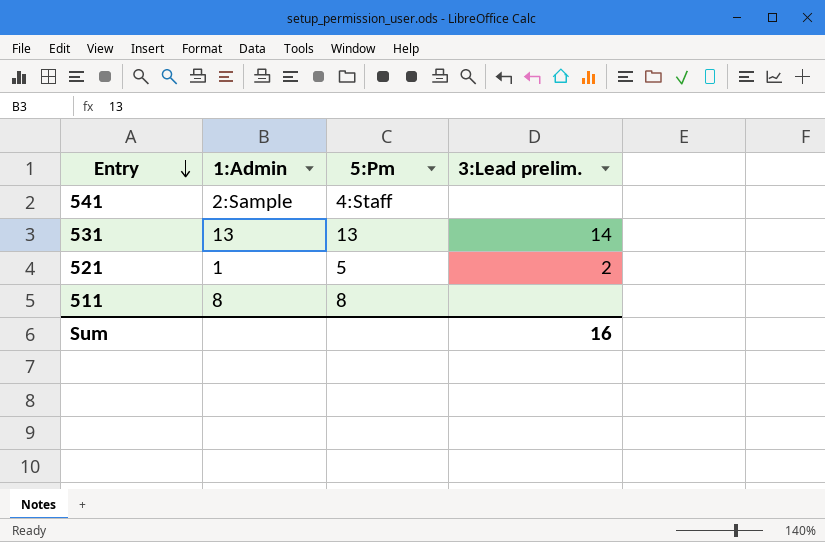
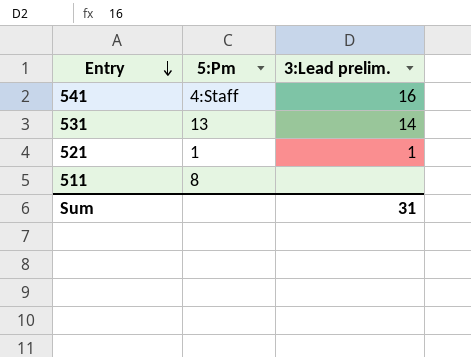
column 1:Admin | position: 2 -> none
541 | 3:Lead prelim.: none -> 16
521 | 5:Pm: 5 -> 1
521 | 3:Lead prelim.: 2 -> 1
Sum | 3:Lead prelim.: 16 -> 31

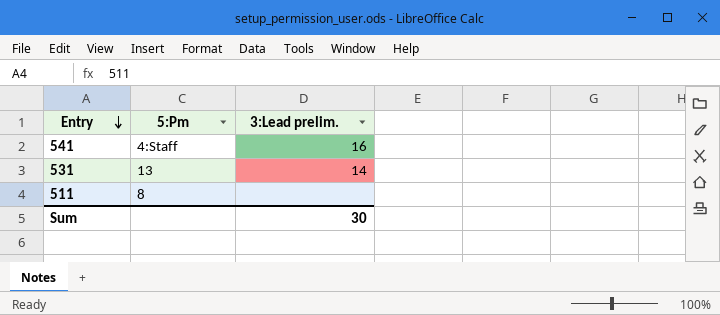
row 521: 1 | 1 -> none
Sum | 3:Lead prelim.: 31 -> 30

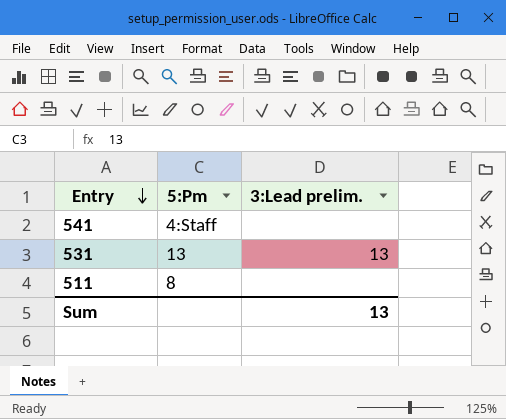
541 | 3:Lead prelim.: 16 -> none
531 | 3:Lead prelim.: 14 -> 13
Sum | 3:Lead prelim.: 30 -> 13

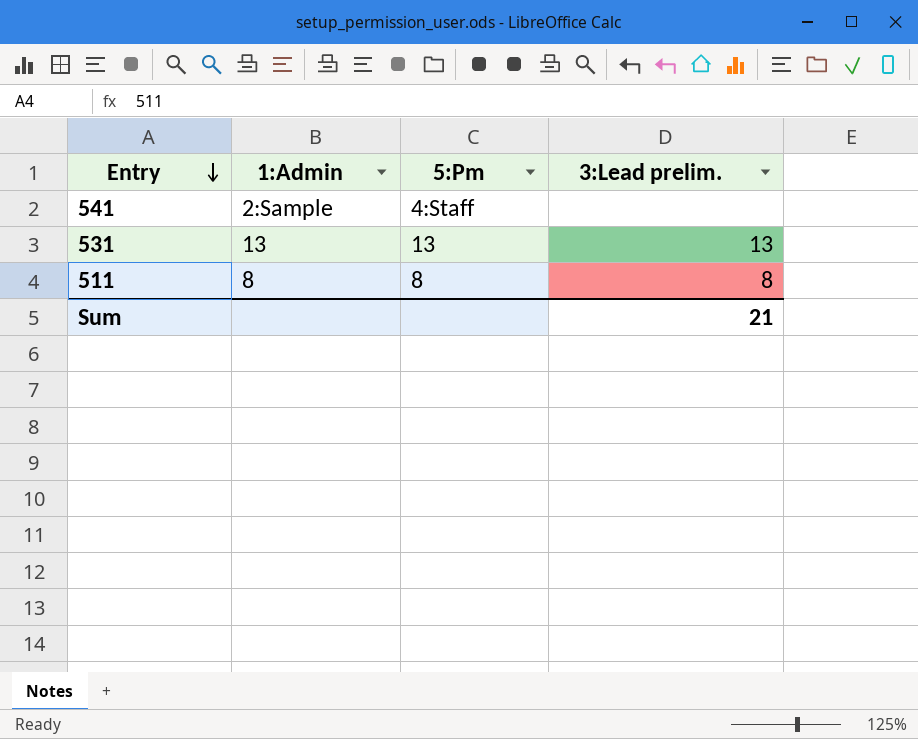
column 1:Admin | position: none -> 2
511 | 3:Lead prelim.: none -> 8
Sum | 3:Lead prelim.: 13 -> 21

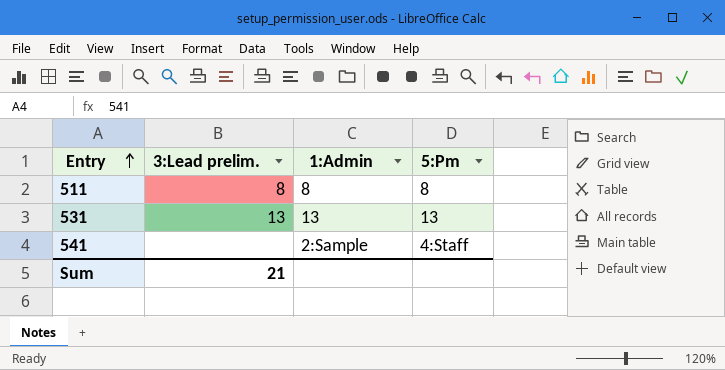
row order: Entry descending -> Entry ascending
column 3:Lead prelim. | position: 4 -> 2

